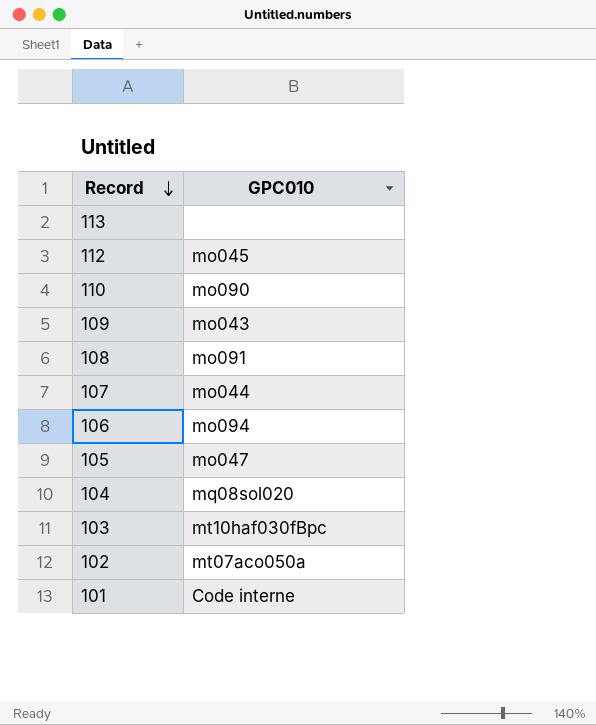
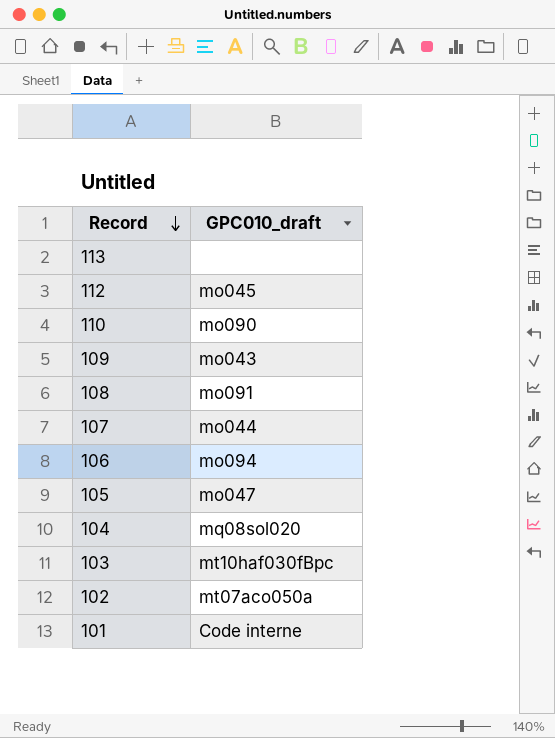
column name: GPC010 -> GPC010_draft

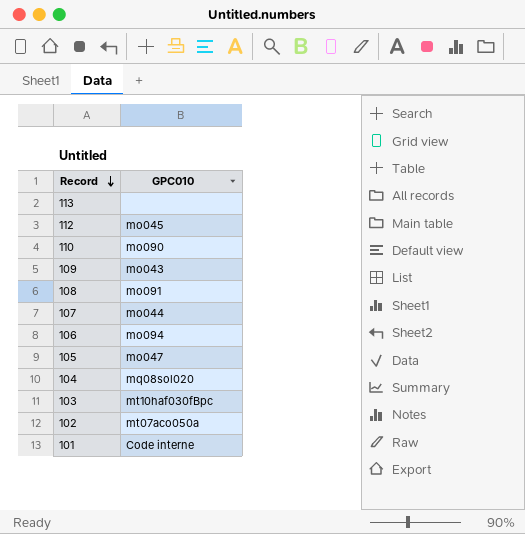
column name: GPC010_draft -> GPC010

